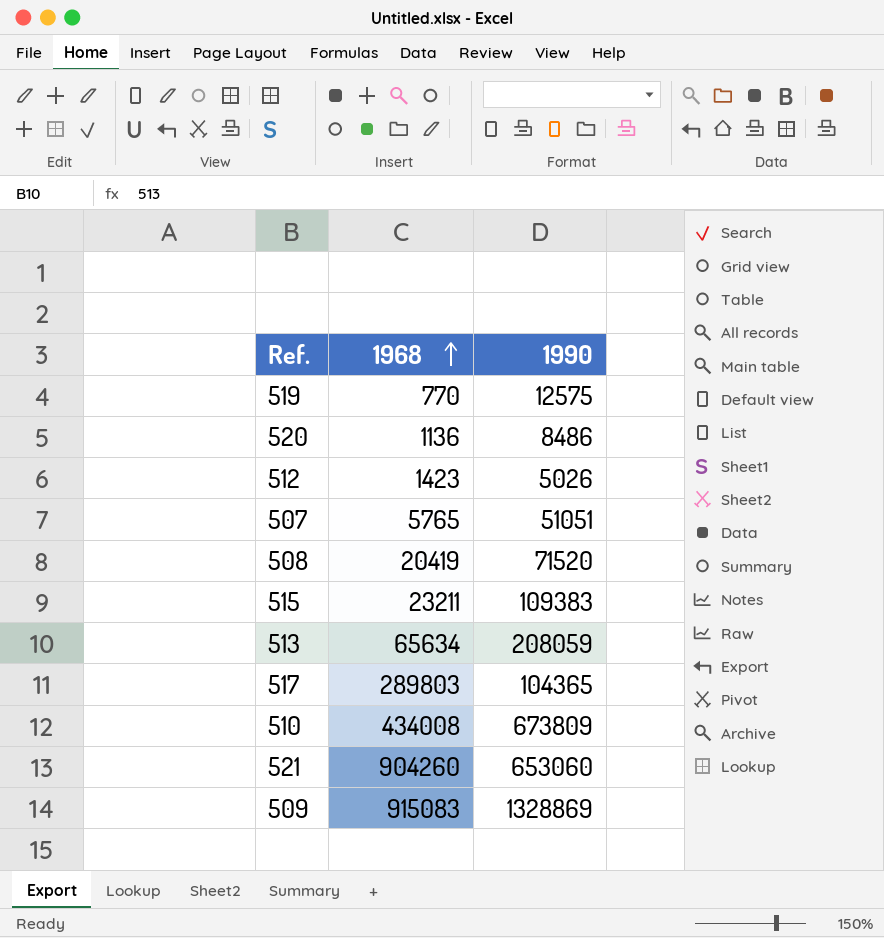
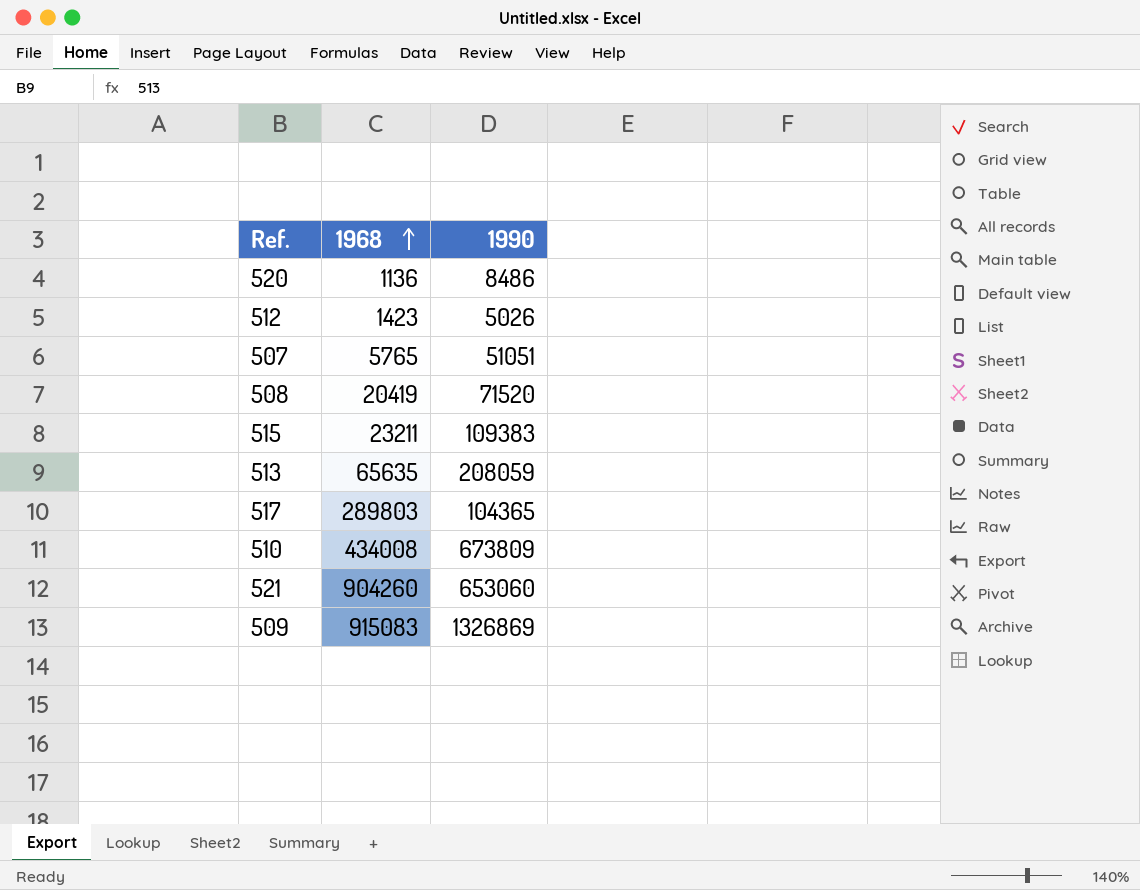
row 519: 770 | 12575 -> none
513 | 1968: 65634 -> 65635
509 | 1990: 1328869 -> 1326869

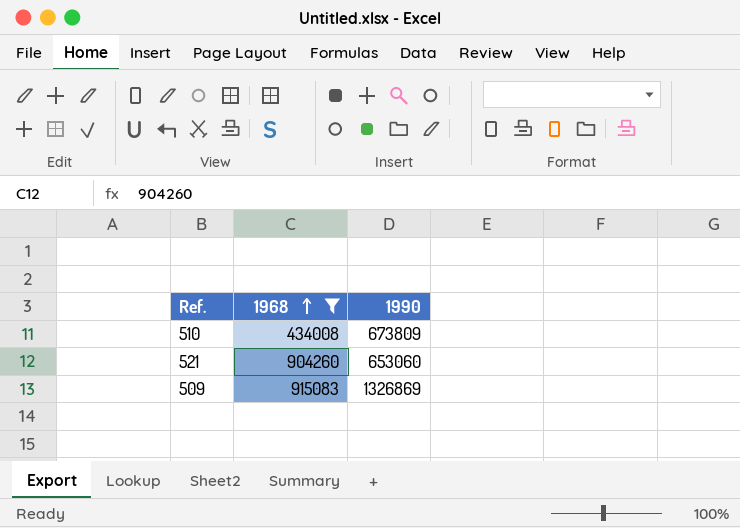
filter: none -> 1968 >= 434008

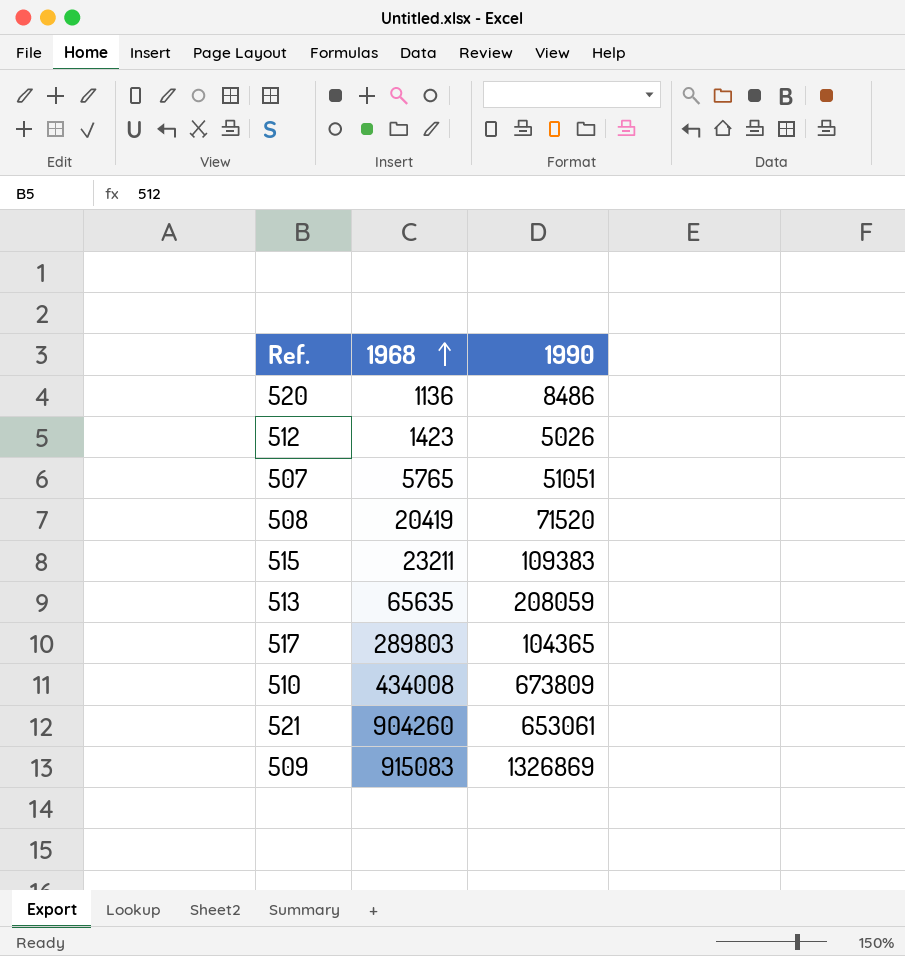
filter: 1968 >= 434008 -> none
521 | 1990: 653060 -> 653061

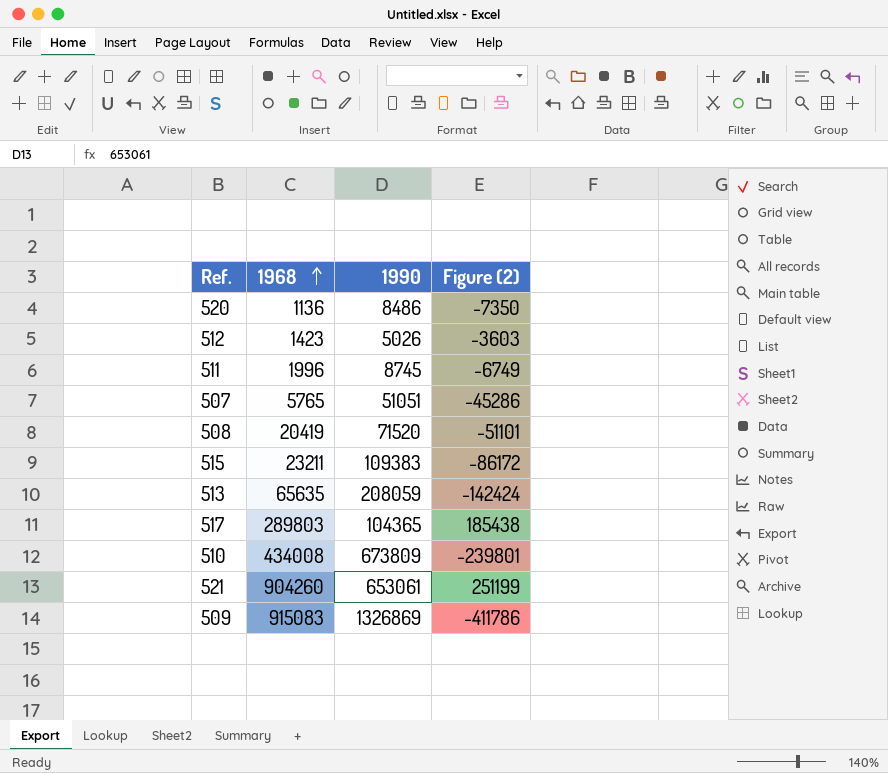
column Figure (2) | formula: none -> [1968] - [1990]
row 511: none -> 1996 | 8745 | -6749

